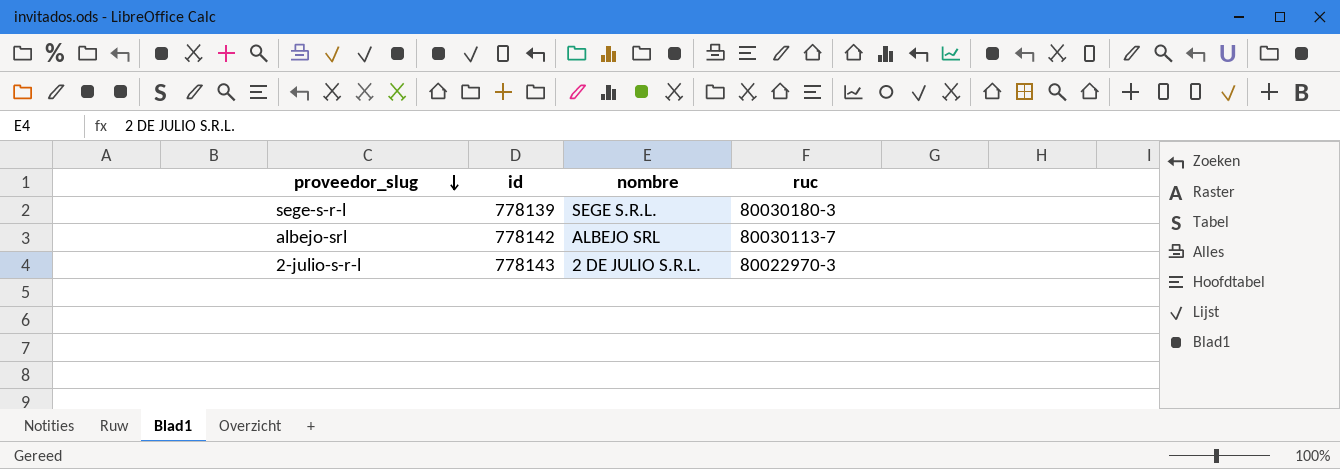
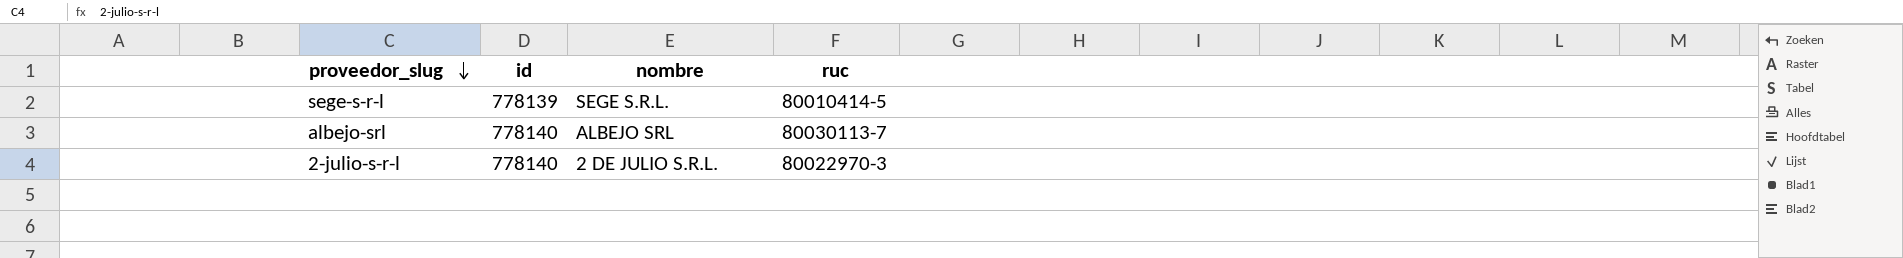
sege-s-r-l | ruc: 80030180-3 -> 80010414-5
albejo-srl | id: 778142 -> 778140
2-julio-s-r-l | id: 778143 -> 778140

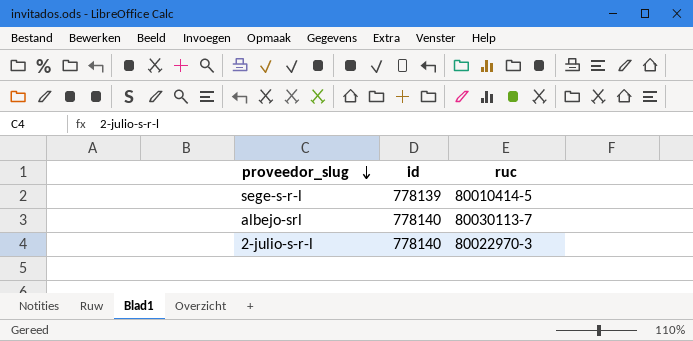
column nombre | position: 3 -> none

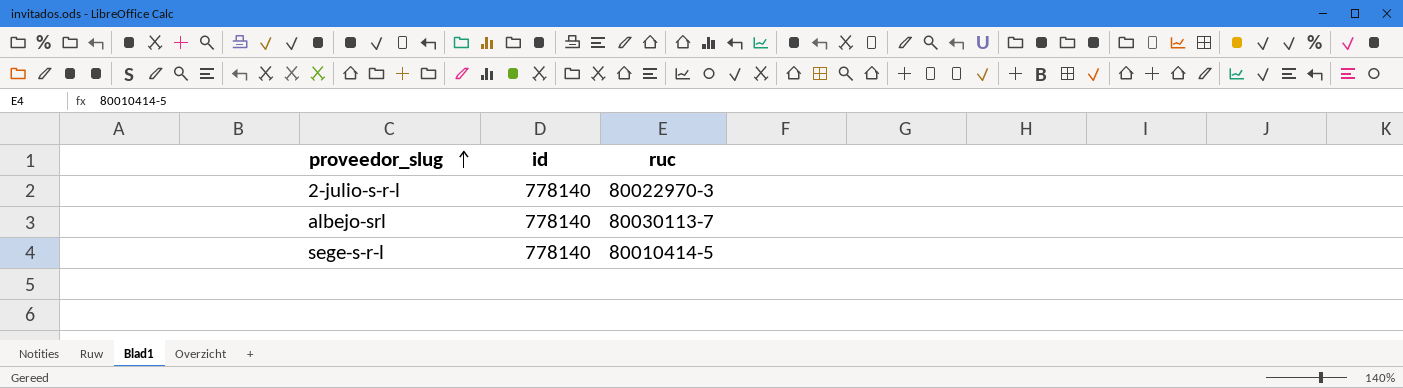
row order: proveedor_slug descending -> proveedor_slug ascending
sege-s-r-l | id: 778139 -> 778140

